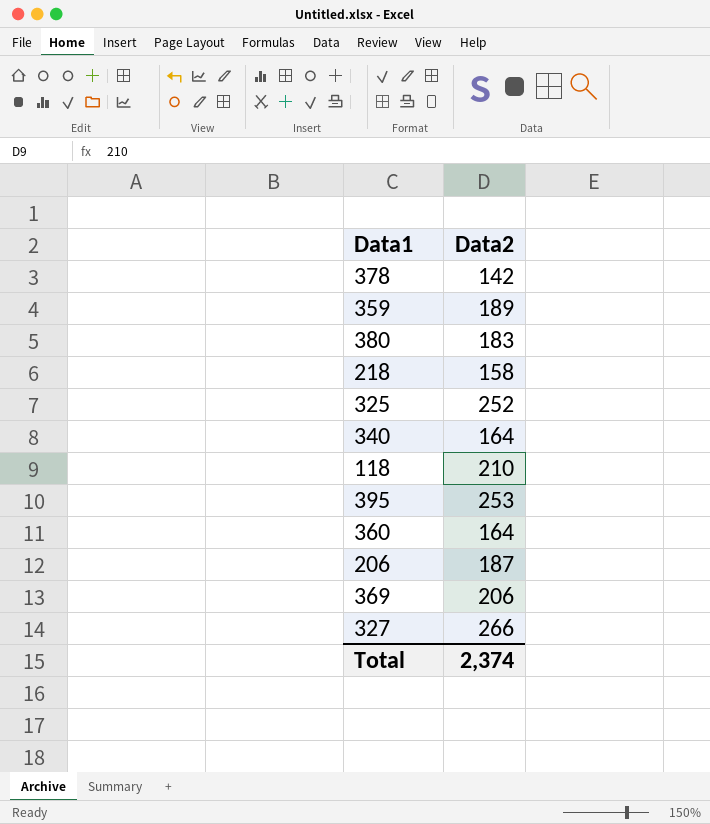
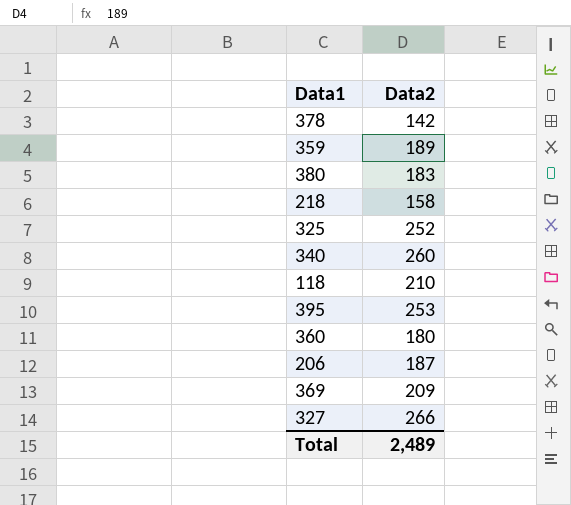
340 | Data2: 164 -> 260
360 | Data2: 164 -> 180
369 | Data2: 206 -> 209
Total | Data2: 2,374 -> 2,489

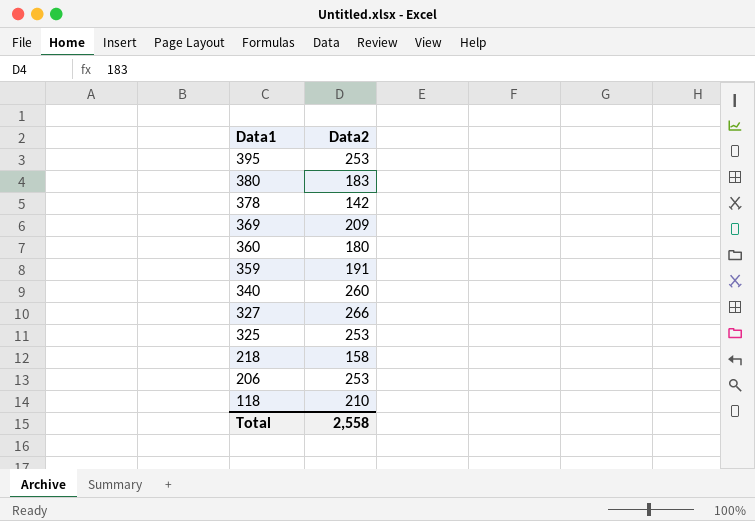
row order: none -> Data1 descending
359 | Data2: 189 -> 191
325 | Data2: 252 -> 253
206 | Data2: 187 -> 253
Total | Data2: 2,489 -> 2,558

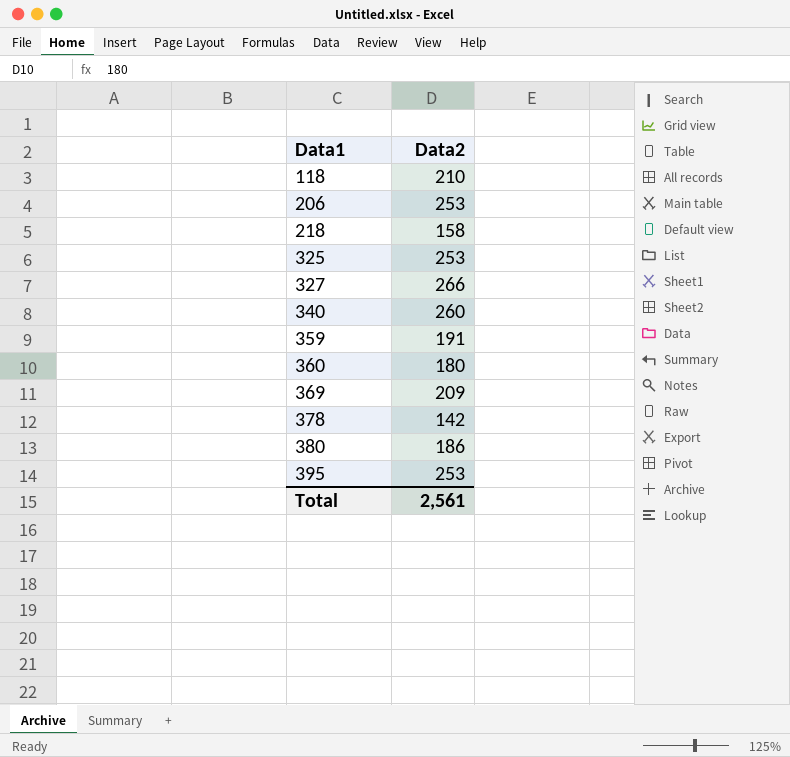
row order: Data1 descending -> Data1 ascending
380 | Data2: 183 -> 186
Total | Data2: 2,558 -> 2,561

